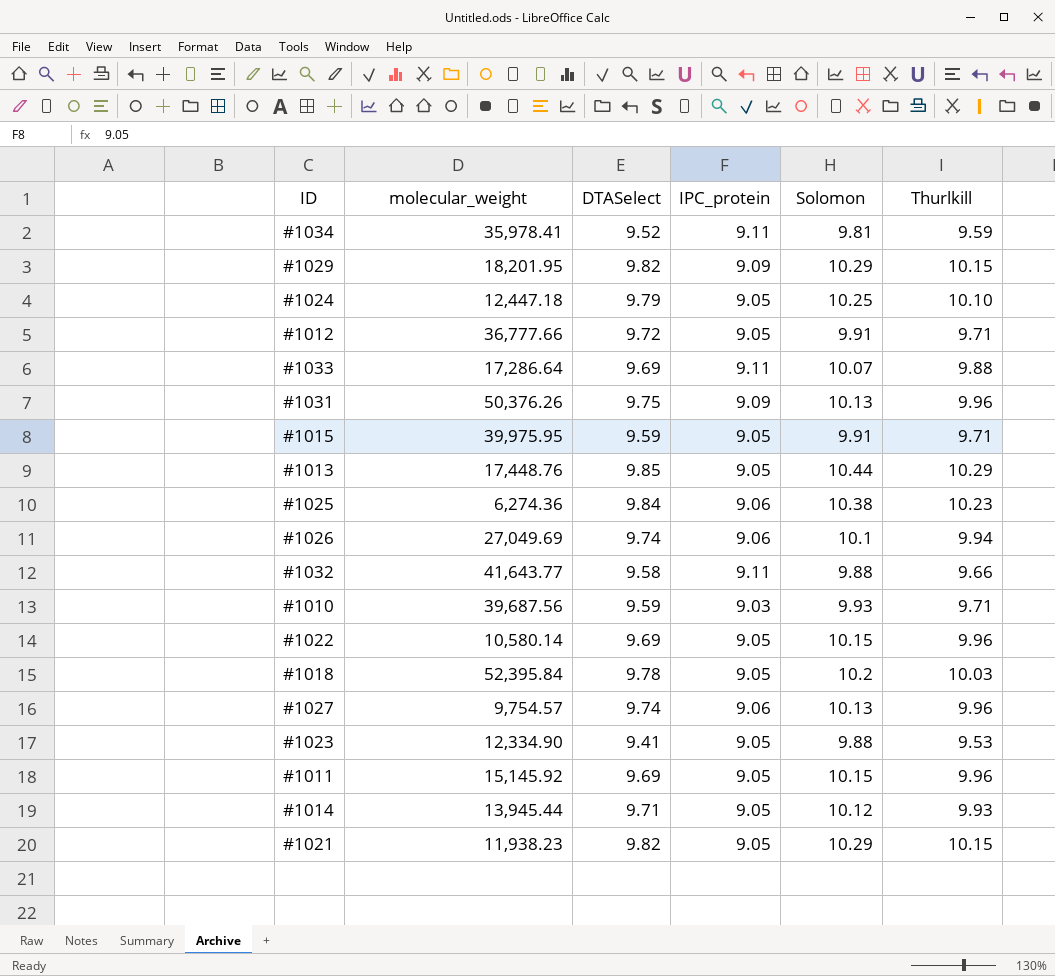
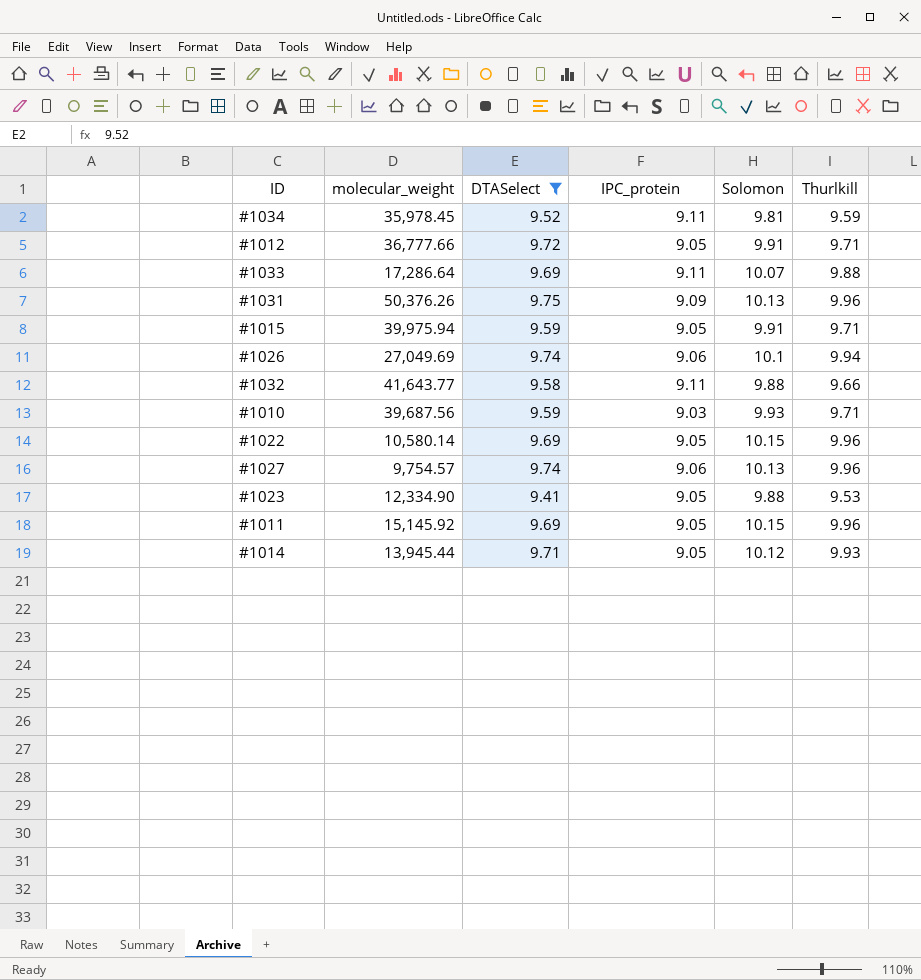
filter: none -> DTASelect <= 9.75
#1034 | molecular_weight: 35,978.41 -> 35,978.45
#1015 | molecular_weight: 39,975.95 -> 39,975.94

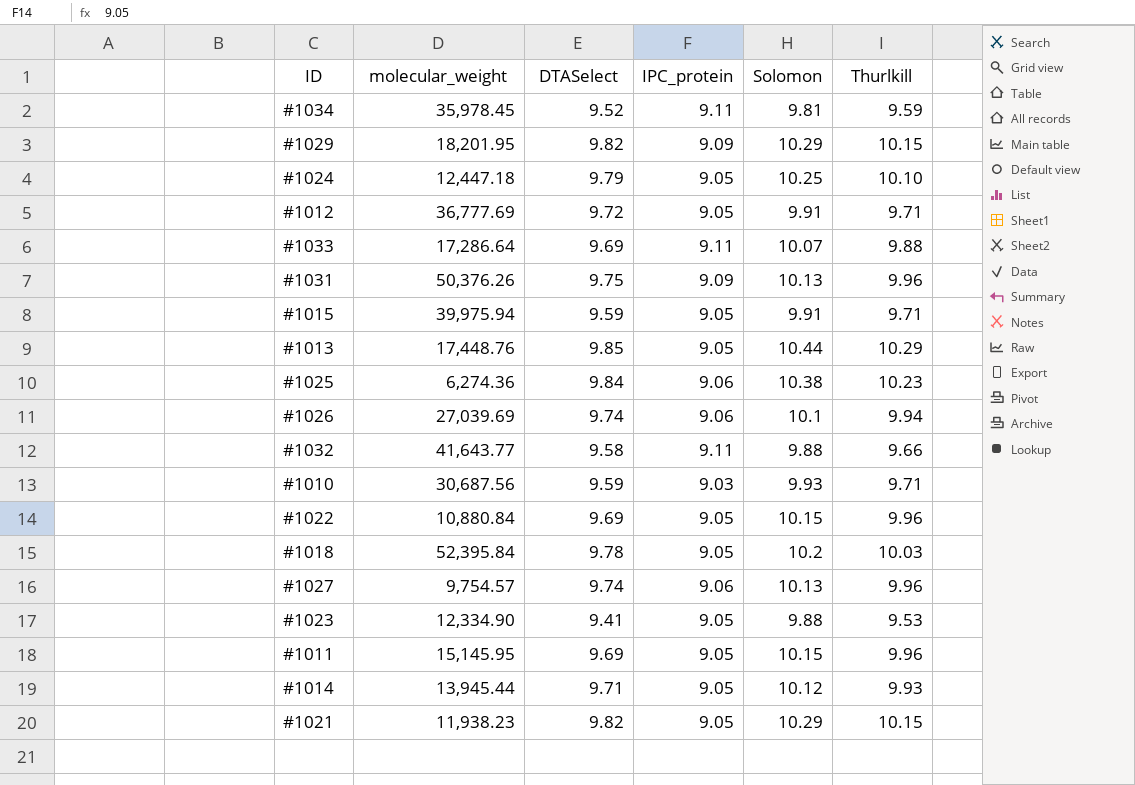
filter: DTASelect <= 9.75 -> none
#1012 | molecular_weight: 36,777.66 -> 36,777.69
#1026 | molecular_weight: 27,049.69 -> 27,039.69
#1010 | molecular_weight: 39,687.56 -> 30,687.56
#1022 | molecular_weight: 10,580.14 -> 10,880.84
#1011 | molecular_weight: 15,145.92 -> 15,145.95

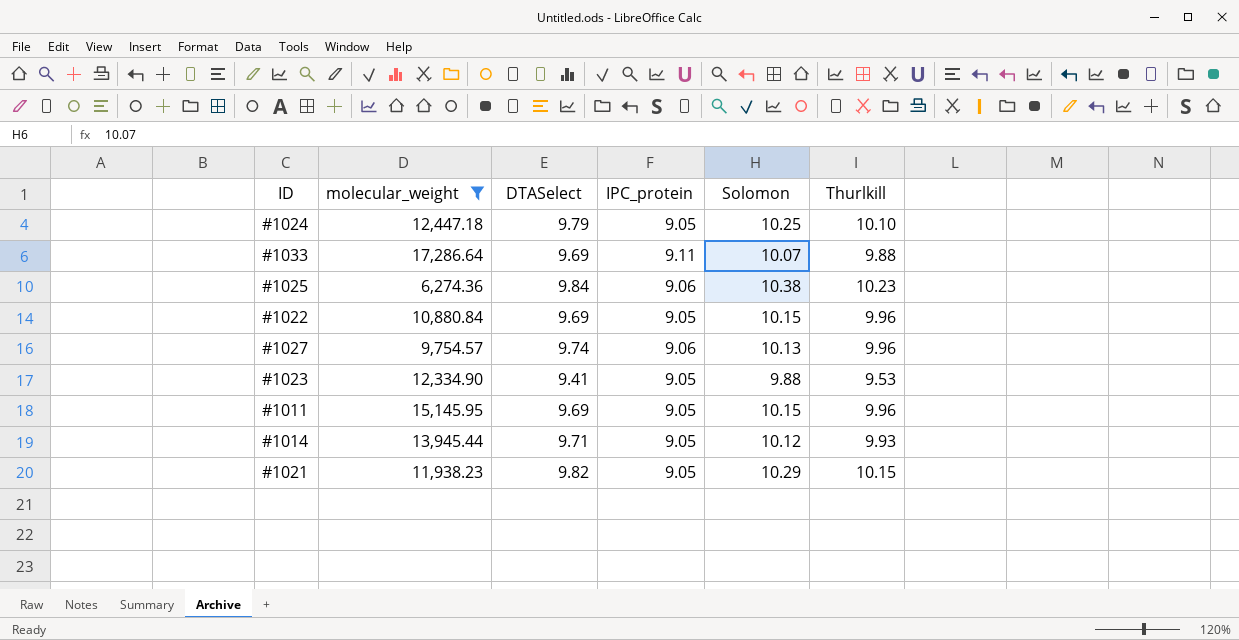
filter: none -> molecular_weight <= 17,286.64

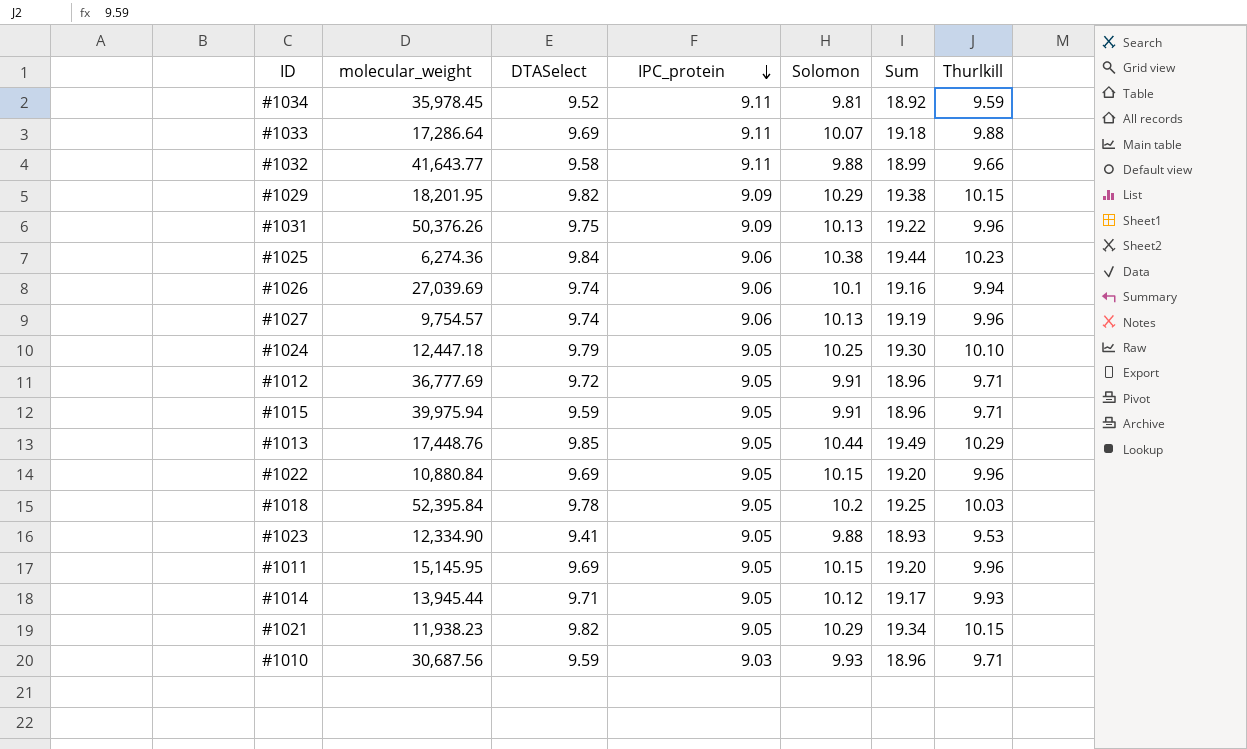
filter: molecular_weight <= 17,286.64 -> none
row order: none -> IPC_protein descending
column Sum | formula: none -> [IPC_protein] + [Solomon]

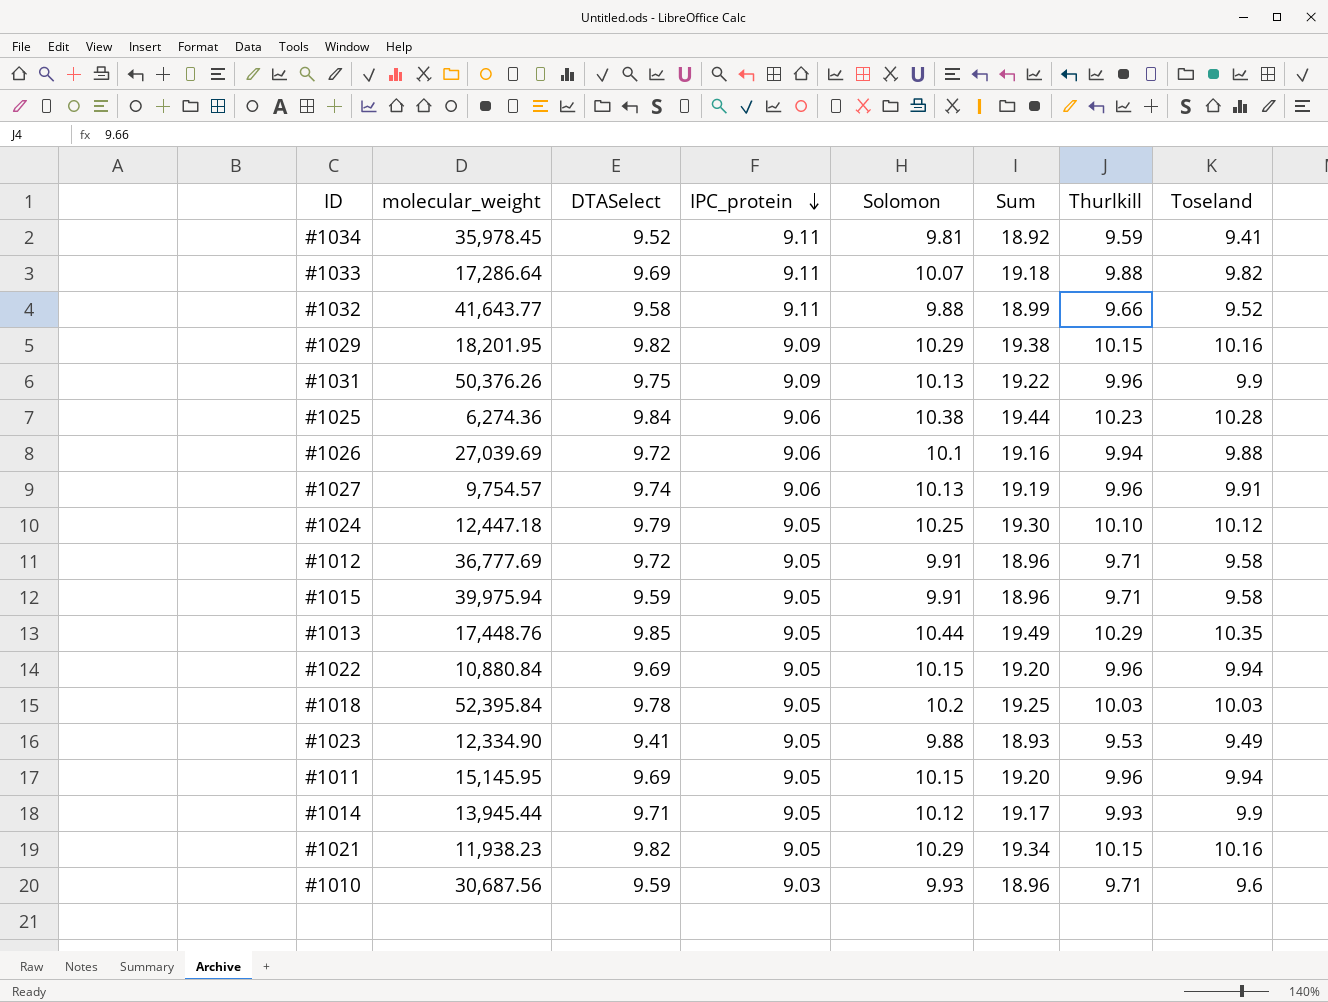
column Toseland | position: none -> 8
#1026 | DTASelect: 9.74 -> 9.72

